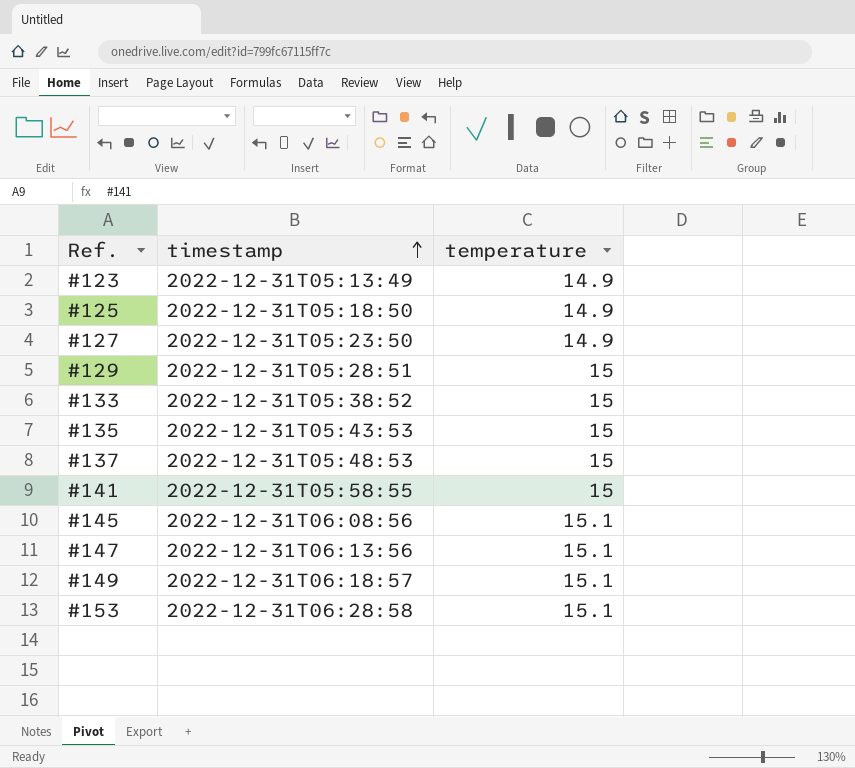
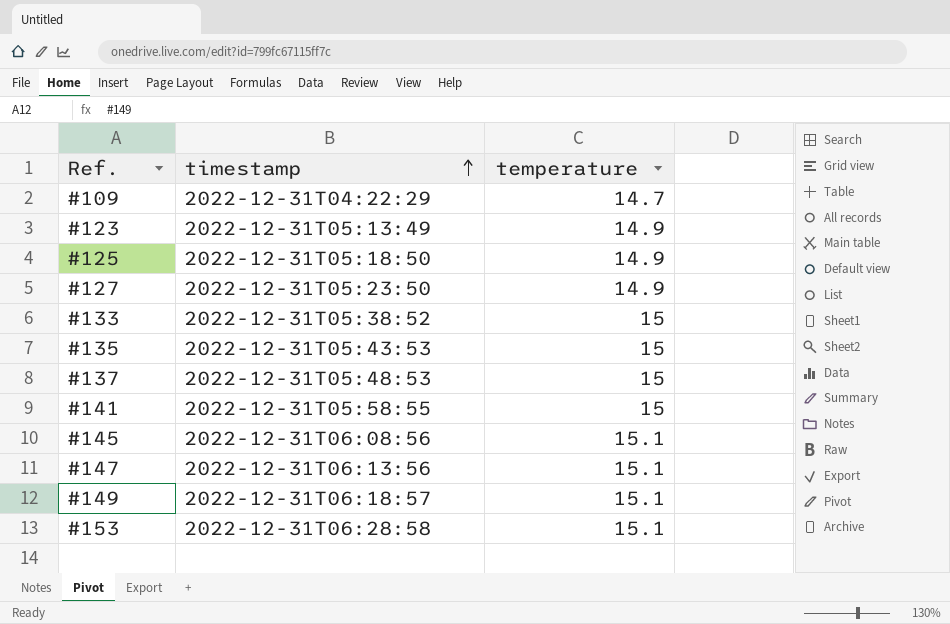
row #129: 2022-12-31T05:28:51 | 15 -> none
row #109: none -> 2022-12-31T04:22:29 | 14.7

